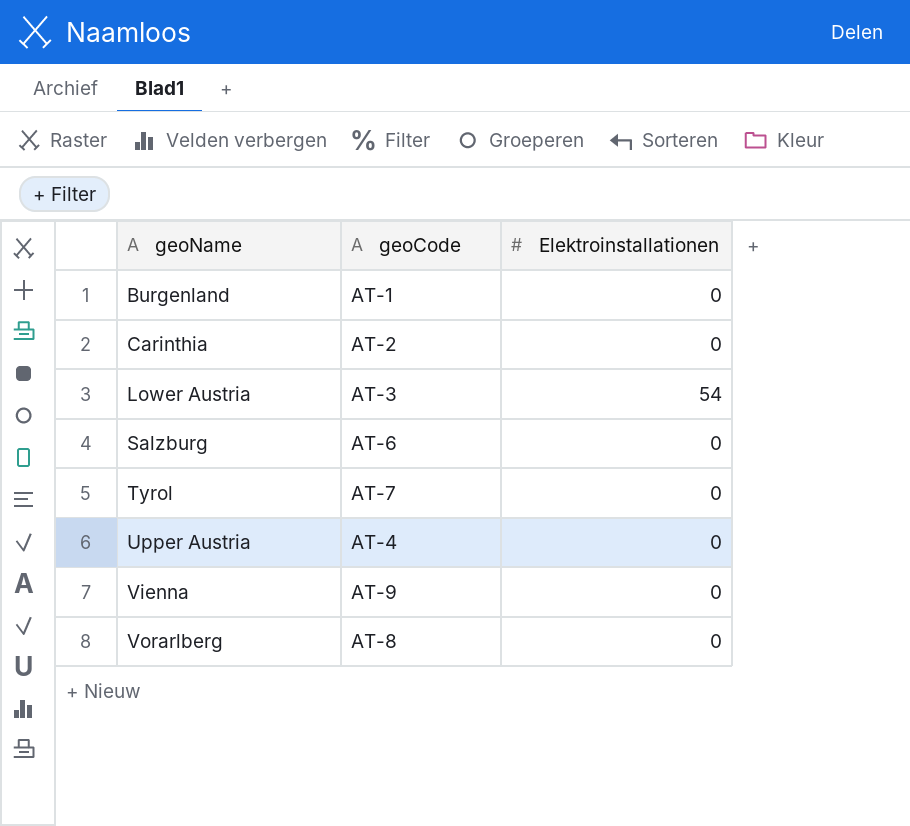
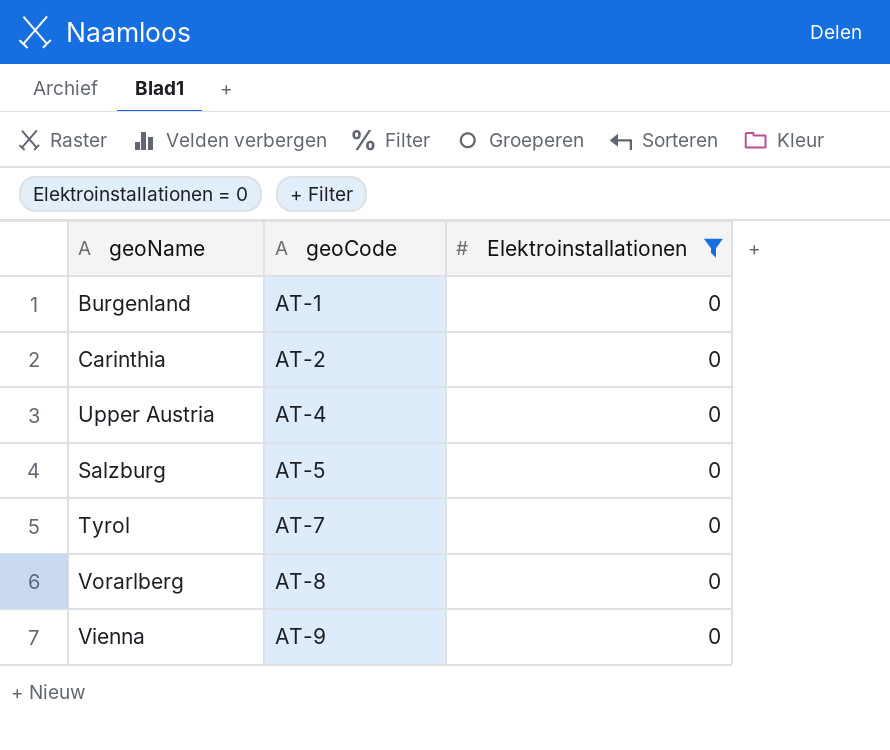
filter: none -> Elektroinstallationen = 0
row order: geoName ascending -> geoCode ascending
Salzburg | geoCode: AT-6 -> AT-5

